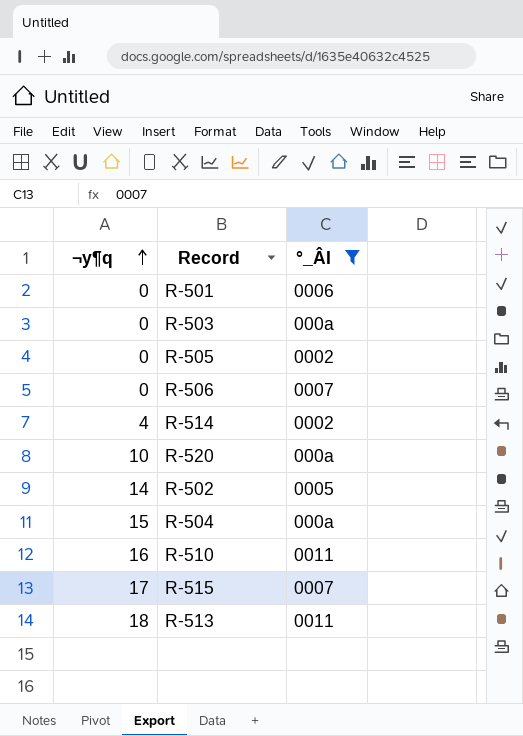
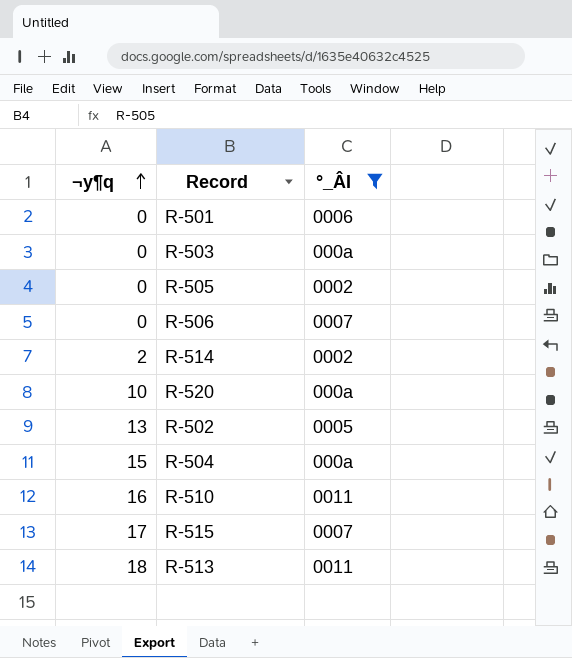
R-514 | ¬y¶q: 4 -> 2
R-502 | ¬y¶q: 14 -> 13

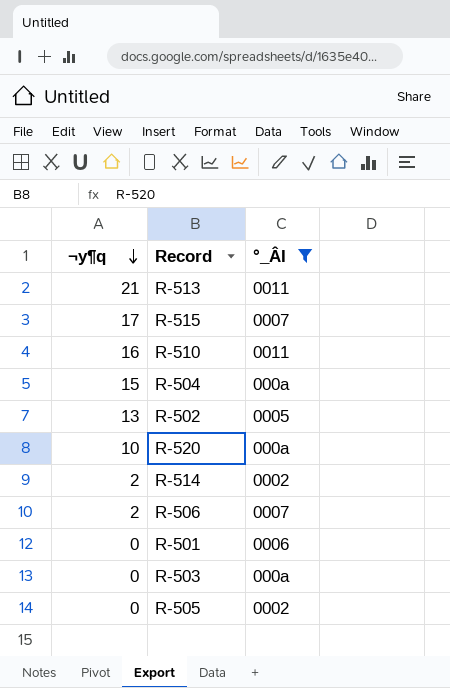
row order: ¬y¶q ascending -> ¬y¶q descending
R-513 | ¬y¶q: 18 -> 21
R-506 | ¬y¶q: 0 -> 2

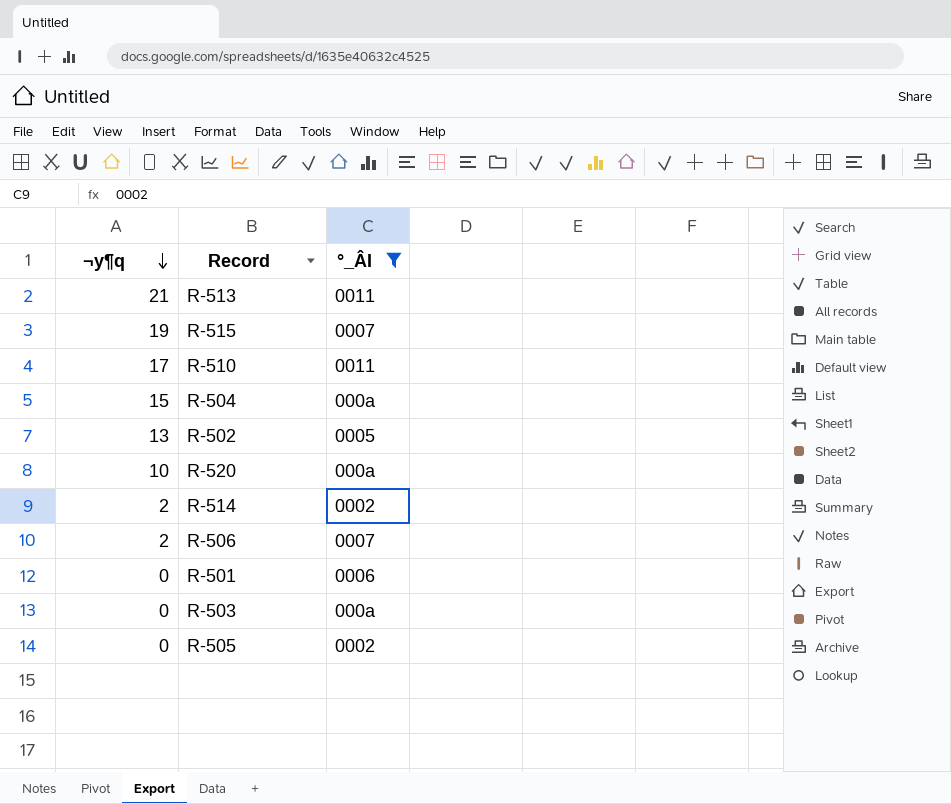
R-515 | ¬y¶q: 17 -> 19
R-510 | ¬y¶q: 16 -> 17

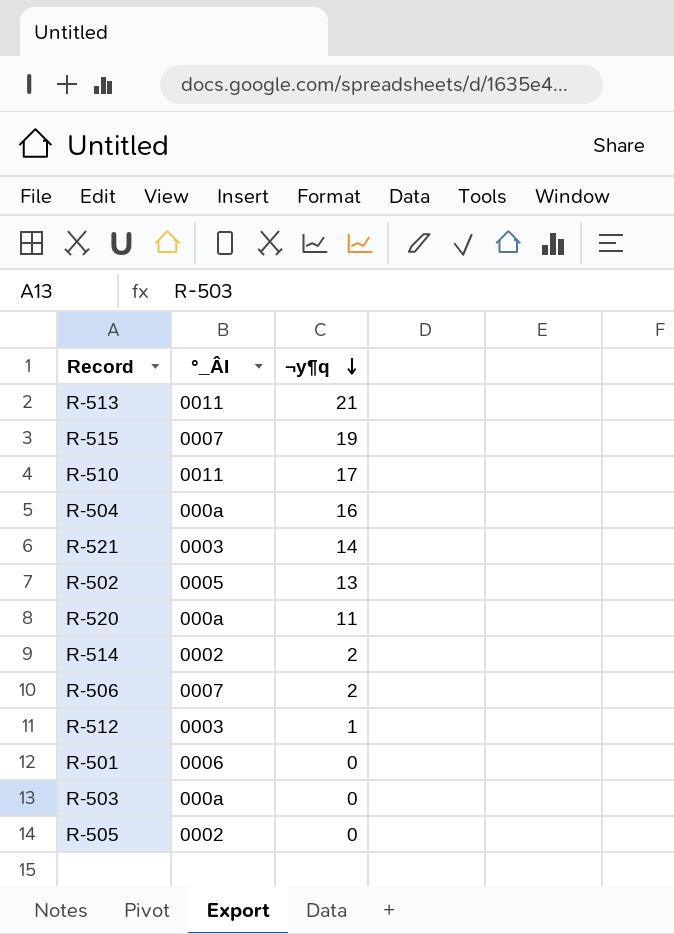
filter: °_ÂI != 0003 -> none
column ¬y¶q | position: 1 -> 3
R-504 | ¬y¶q: 15 -> 16
R-520 | ¬y¶q: 10 -> 11

